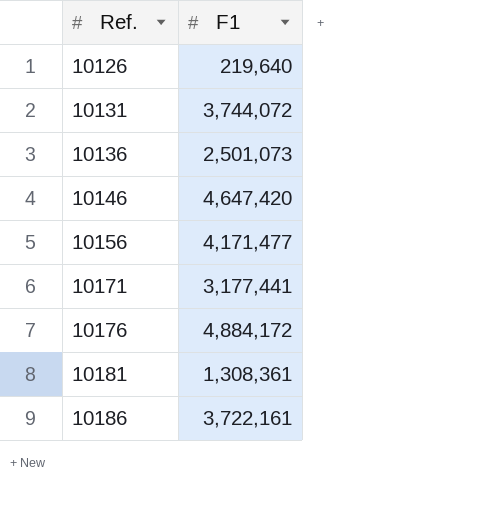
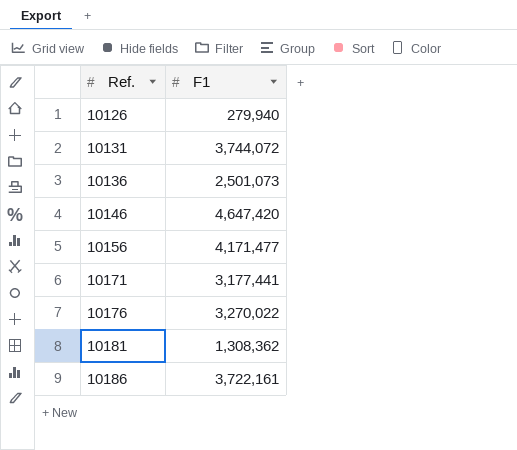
10126 | F1: 219,640 -> 279,940
10176 | F1: 4,884,172 -> 3,270,022
10181 | F1: 1,308,361 -> 1,308,362

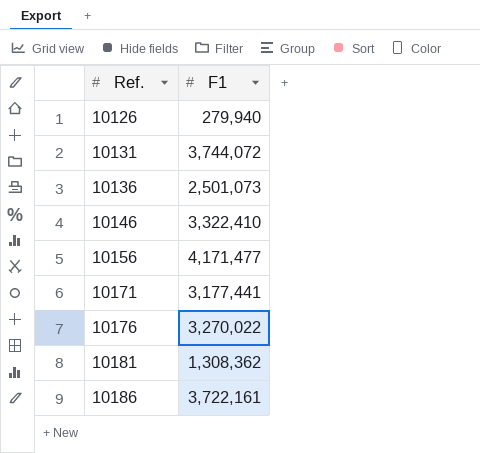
10146 | F1: 4,647,420 -> 3,322,410

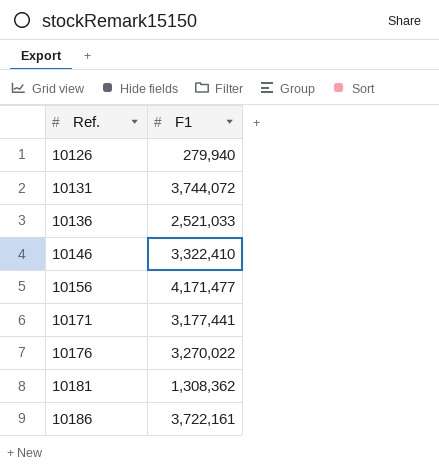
10136 | F1: 2,501,073 -> 2,521,033

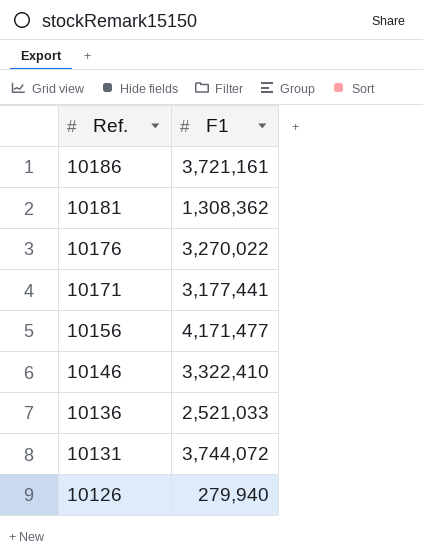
row order: Ref. ascending -> Ref. descending
10186 | F1: 3,722,161 -> 3,721,161

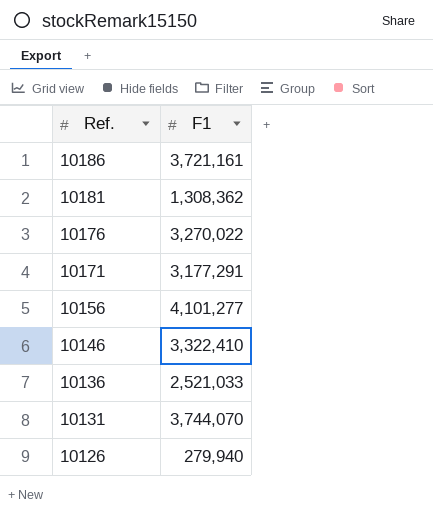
10171 | F1: 3,177,441 -> 3,177,291
10156 | F1: 4,171,477 -> 4,101,277
10131 | F1: 3,744,072 -> 3,744,070

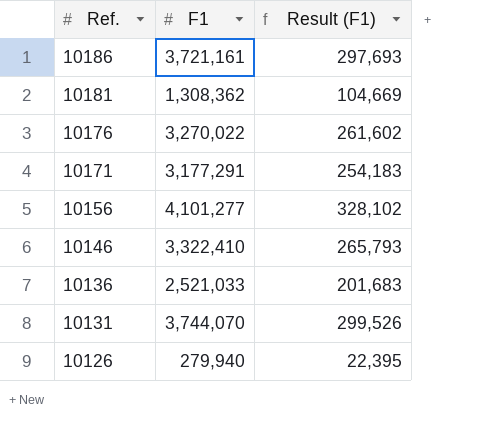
column Result (F1) | formula: none -> [F1] * 0.08

